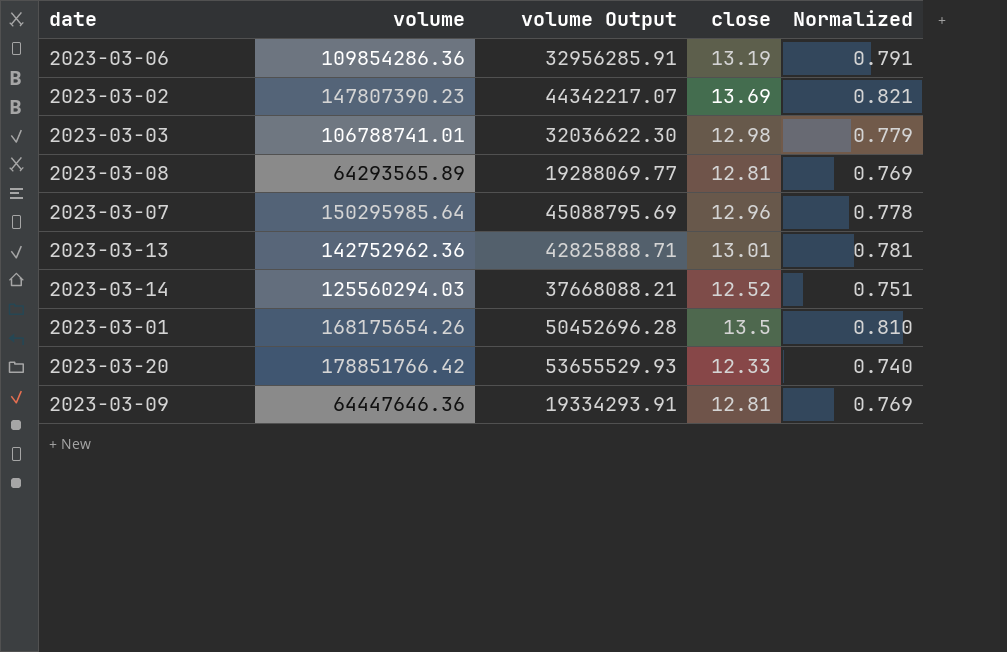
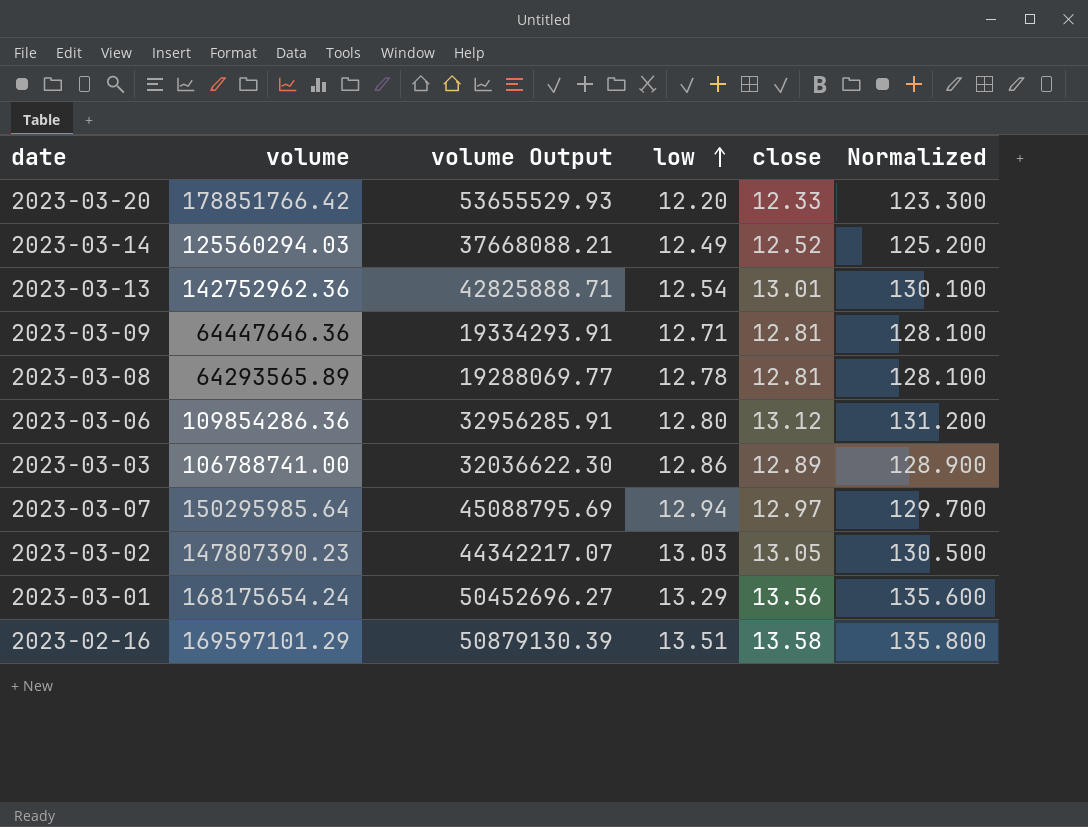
row order: none -> low ascending
column low | position: none -> 4
column Normalized | formula: [close] * 0.06 -> [close] * 10
2023-03-06 | close: 13.19 -> 13.12
2023-03-03 | volume: 106788741.01 -> 106788741.00
2023-03-03 | close: 12.98 -> 12.89
2023-03-07 | close: 12.96 -> 12.97
2023-03-02 | close: 13.69 -> 13.05
2023-03-01 | volume: 168175654.26 -> 168175654.24
2023-03-01 | volume Output: 50452696.28 -> 50452696.27
2023-03-01 | close: 13.5 -> 13.56
row 2023-02-16: none -> 169597101.29 | 50879130.39 | 13.51 | 13.58 | 135.800

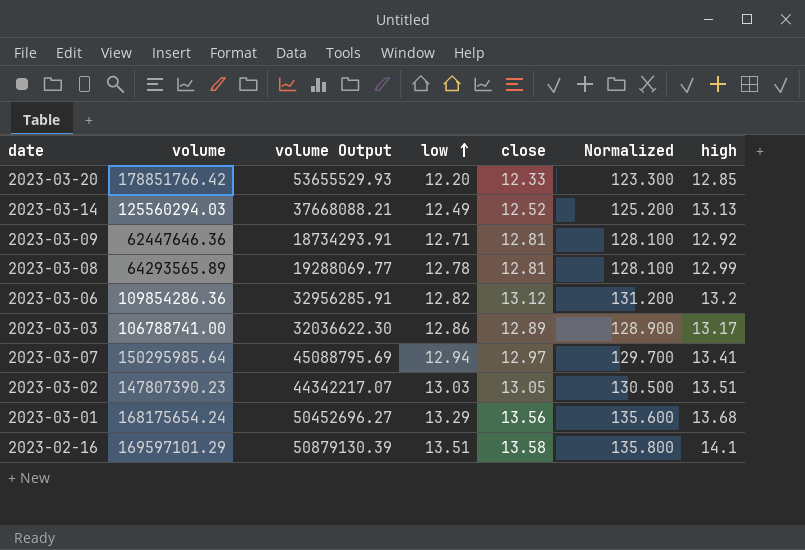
column high | position: none -> 7
row 2023-03-13: 142752962.36 | 42825888.71 | 12.54 | 13.01 | 130.100 -> none
2023-03-09 | volume: 64447646.36 -> 62447646.36
2023-03-09 | volume Output: 19334293.91 -> 18734293.91
2023-03-06 | low: 12.80 -> 12.82

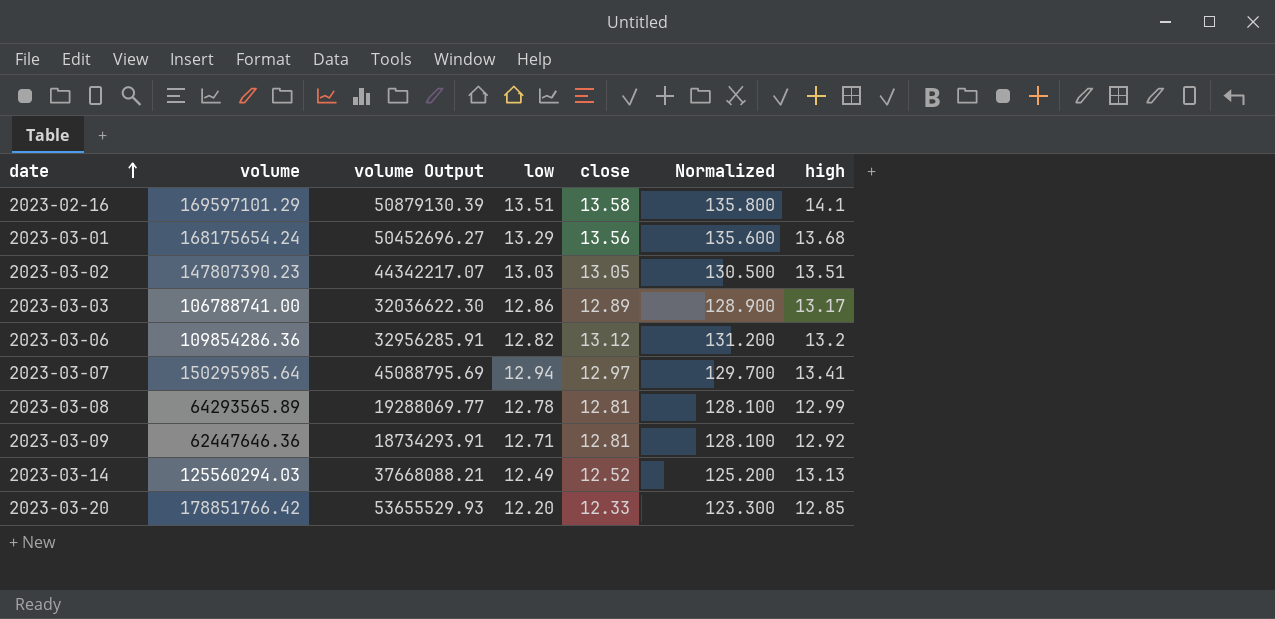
row order: low ascending -> date ascending

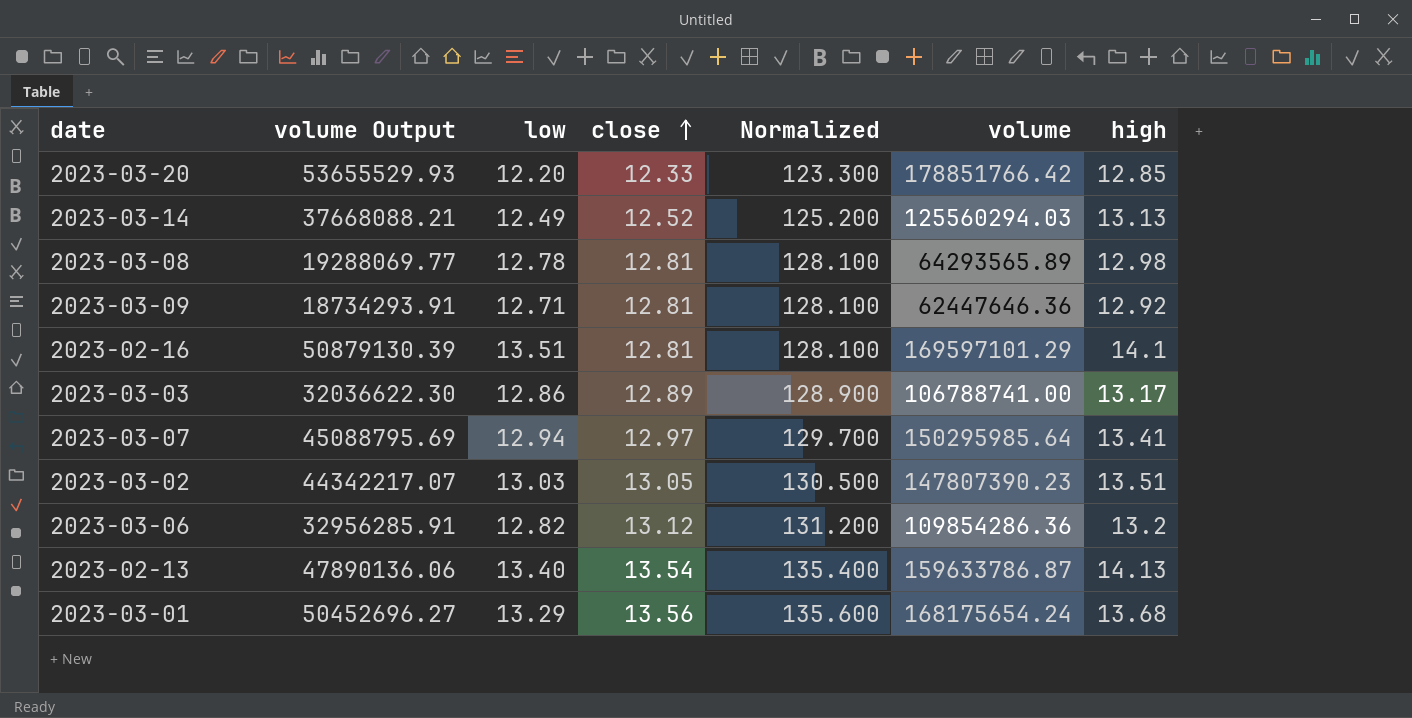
row order: date ascending -> close ascending
column volume | position: 2 -> 6
2023-03-08 | high: 12.99 -> 12.98
2023-02-16 | close: 13.58 -> 12.81
2023-02-16 | Normalized: 135.800 -> 128.100
row 2023-02-13: none -> 47890136.06 | 13.40 | 13.54 | 135.400 | 159633786.87 | 14.13

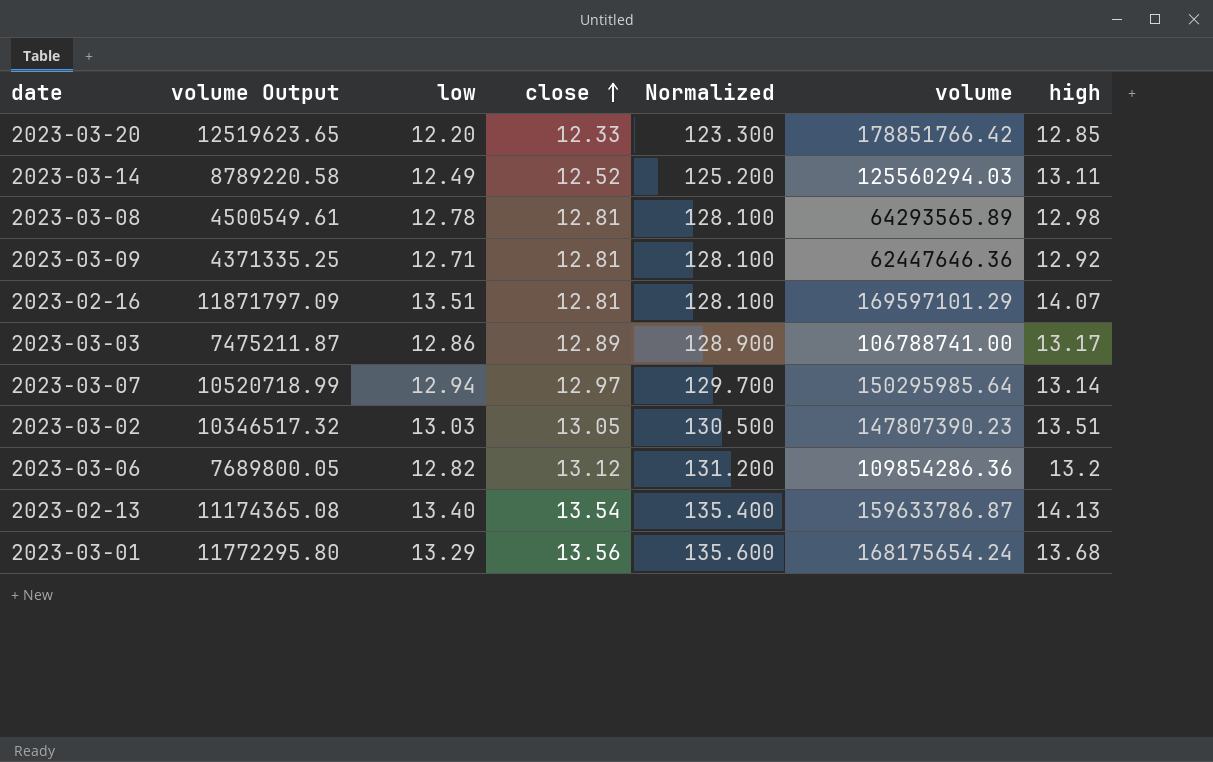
column volume Output | formula: [volume] * 0.3 -> [volume] * 0.07
2023-03-14 | high: 13.13 -> 13.11
2023-02-16 | high: 14.1 -> 14.07
2023-03-07 | high: 13.41 -> 13.14

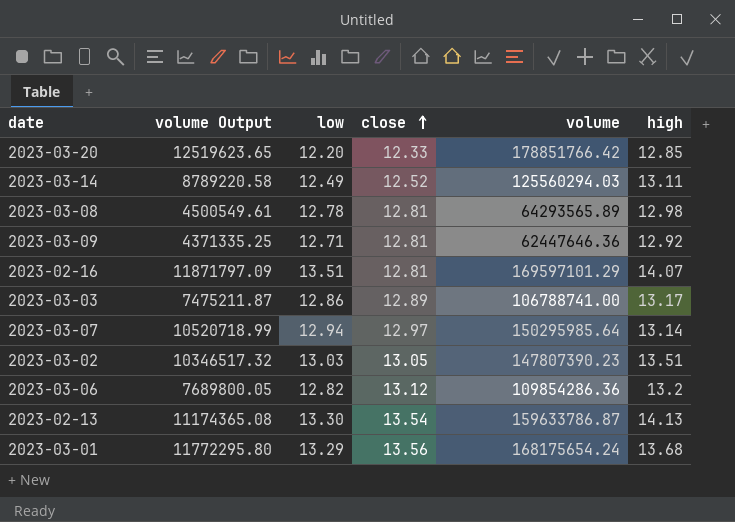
column Normalized | formula: [close] * 10 -> none
2023-02-13 | low: 13.40 -> 13.30

